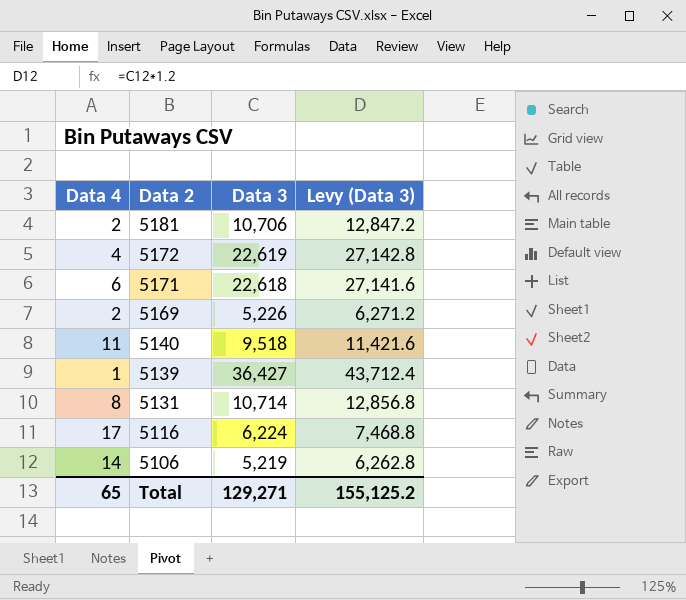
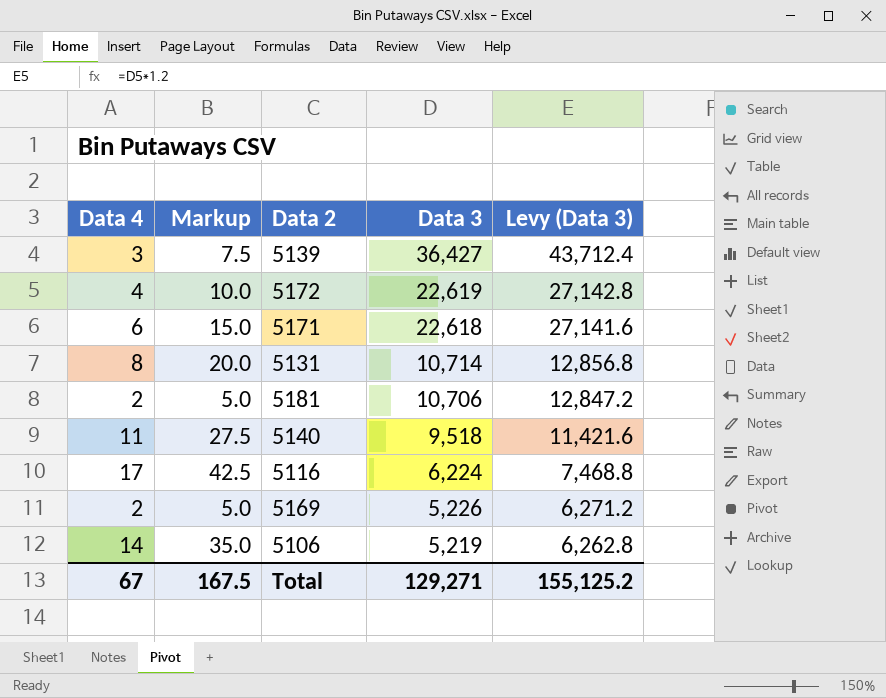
row order: Data 2 descending -> Data 3 descending
column Markup | formula: none -> [Data 4] * 2.5
5139 | Data 4: 1 -> 3
Total | Data 4: 65 -> 67

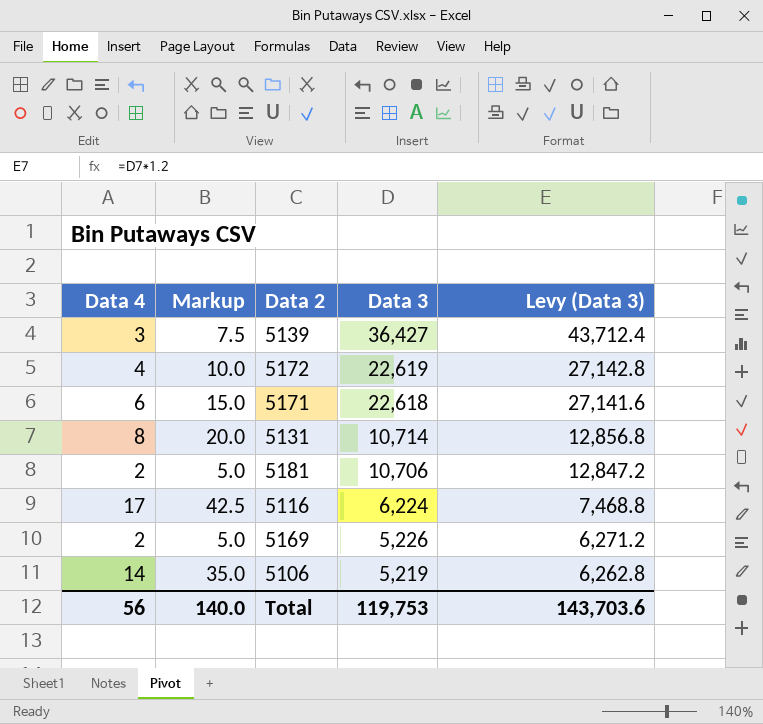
row 5140: 11 | 27.5 | 9,518 | 11,421.6 -> none
Total | Data 4: 67 -> 56
Total | Markup: 167.5 -> 140.0
Total | Data 3: 129,271 -> 119,753
Total | Levy (Data 3): 155,125.2 -> 143,703.6

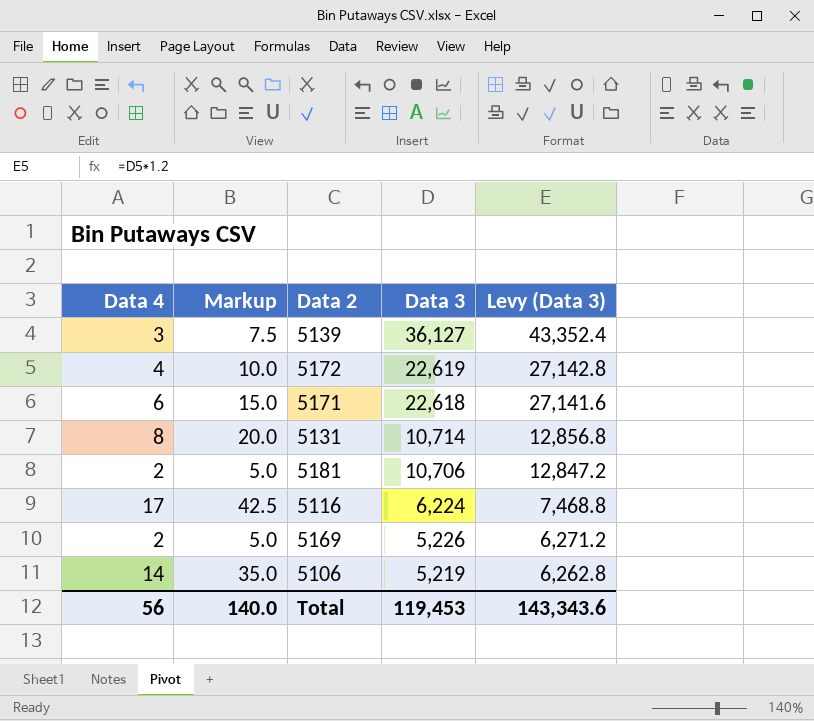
5139 | Data 3: 36,427 -> 36,127
5139 | Levy (Data 3): 43,712.4 -> 43,352.4
Total | Data 3: 119,753 -> 119,453
Total | Levy (Data 3): 143,703.6 -> 143,343.6

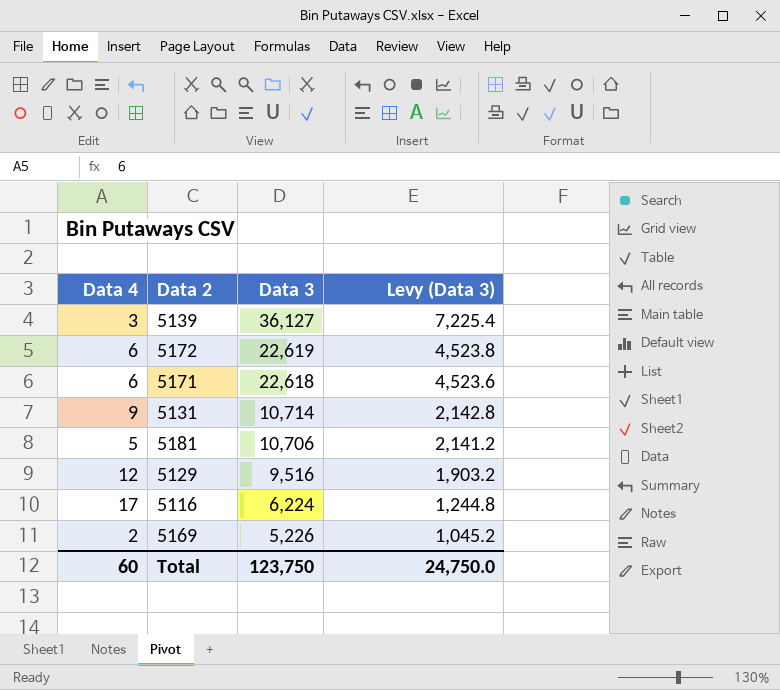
column Markup | formula: [Data 4] * 2.5 -> none
column Levy (Data 3) | formula: [Data 3] * 1.2 -> [Data 3] * 0.2
row 5106: 14 | 35.0 | 5,219 | 6,262.8 -> none
5172 | Data 4: 4 -> 6
5131 | Data 4: 8 -> 9
5181 | Data 4: 2 -> 5
row 5129: none -> 12 | 9,516 | 1,903.2
Total | Data 4: 56 -> 60
Total | Data 3: 119,453 -> 123,750
Total | Levy (Data 3): 143,343.6 -> 24,750.0

